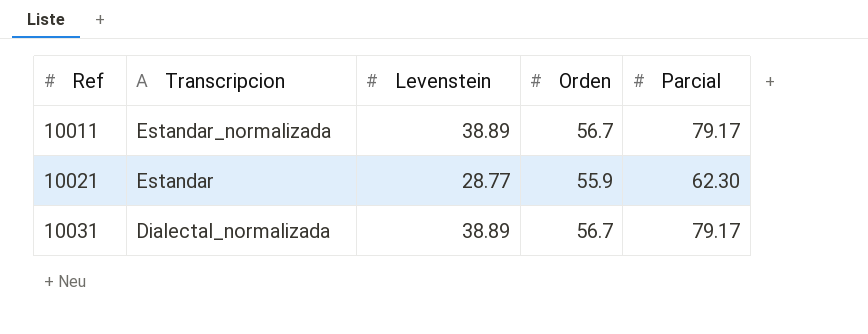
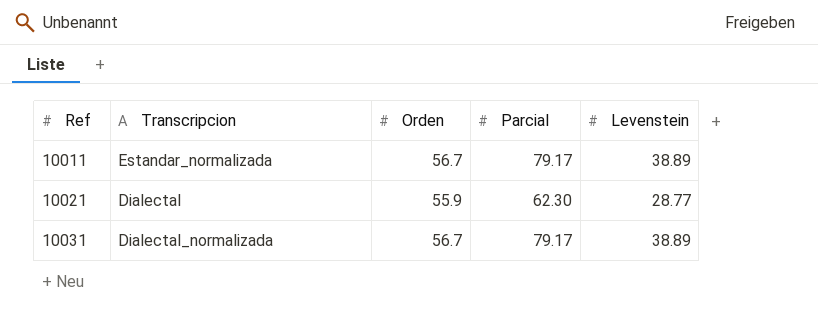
column Levenstein | position: 3 -> 5
10021 | Transcripcion: Estandar -> Dialectal

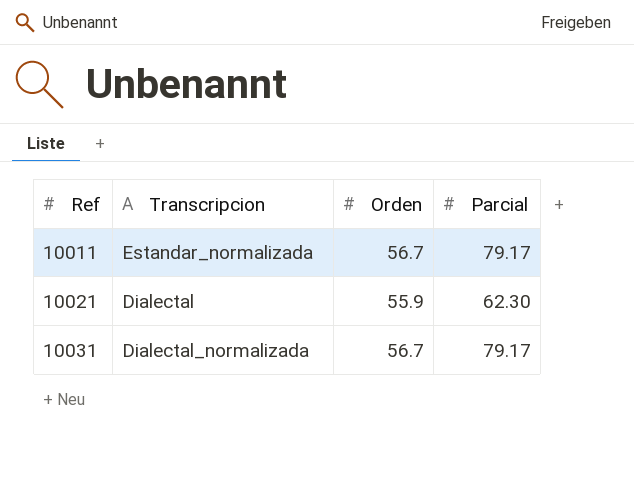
column Levenstein | position: 5 -> none

